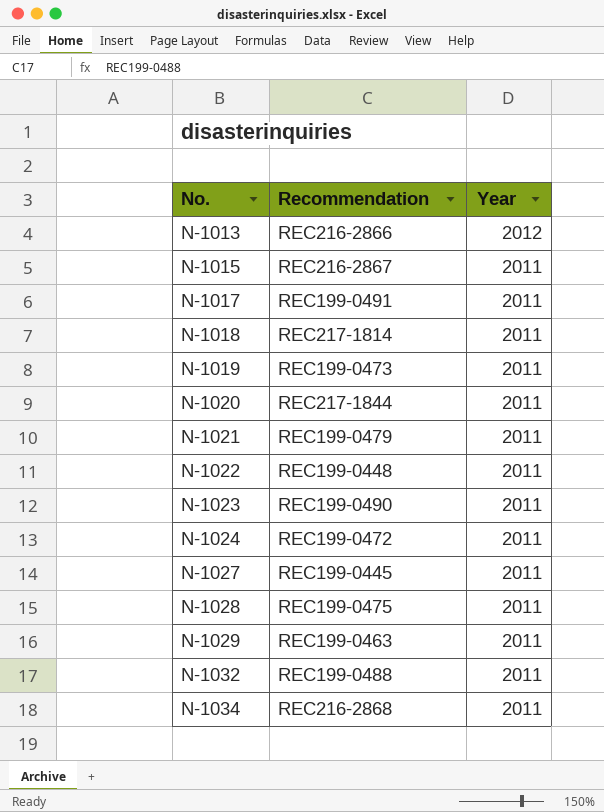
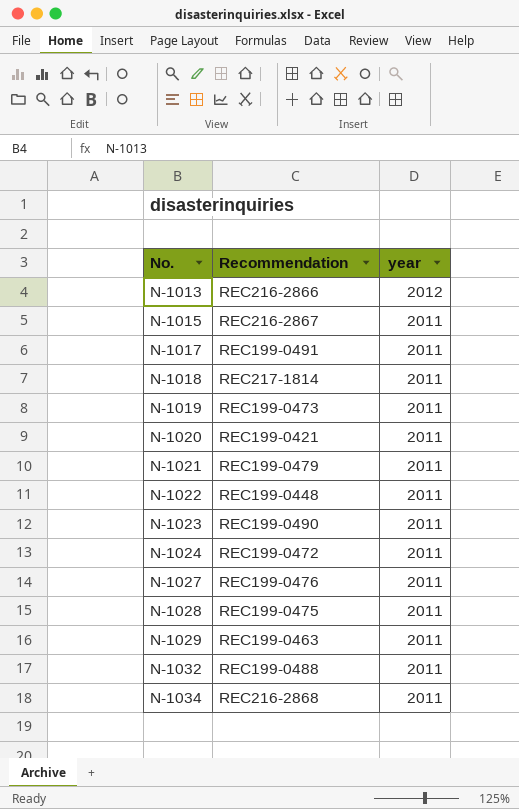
column name: Year -> year
N-1020 | Recommendation: REC217-1844 -> REC199-0421
N-1027 | Recommendation: REC199-0445 -> REC199-0476

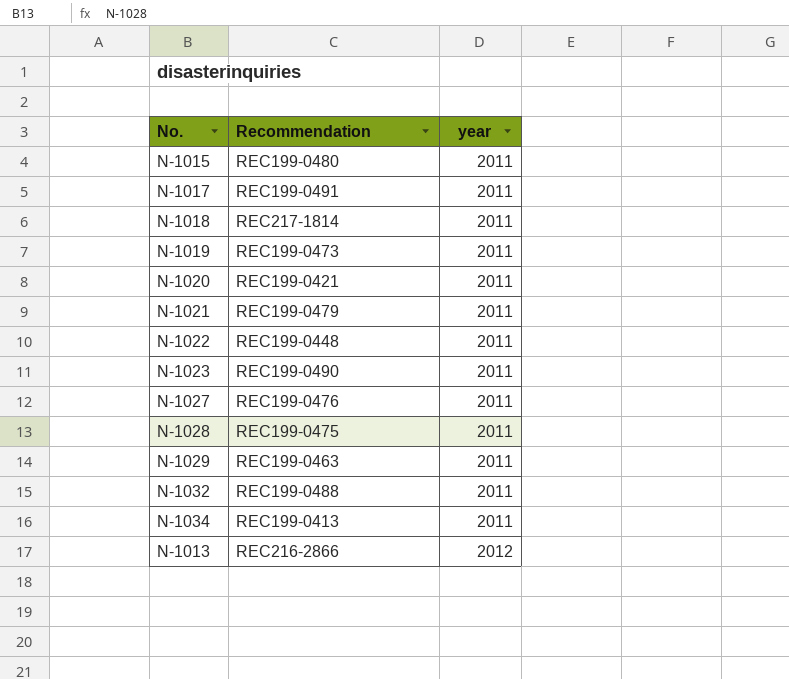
row order: No. ascending -> year ascending
row N-1024: REC199-0472 | 2011 -> none
N-1015 | Recommendation: REC216-2867 -> REC199-0480
N-1034 | Recommendation: REC216-2868 -> REC199-0413

